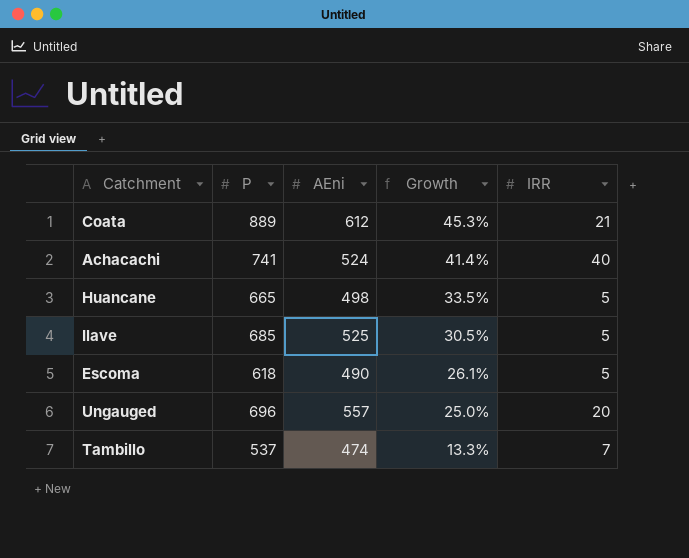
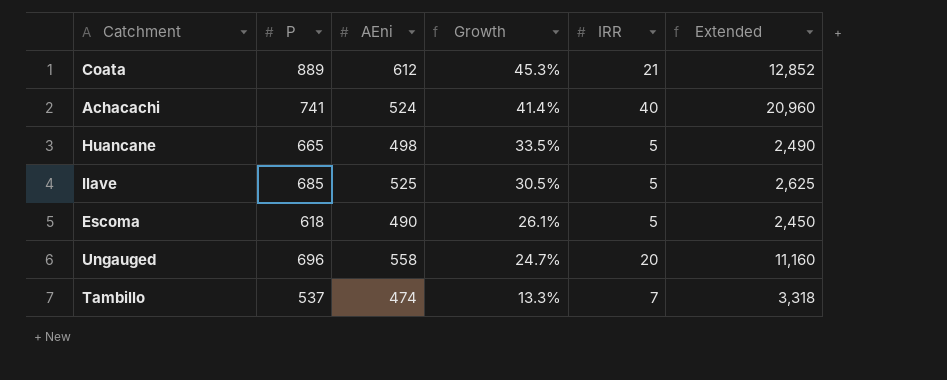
column Extended | formula: none -> [AEni] * [IRR]
Ungauged | AEni: 557 -> 558
Ungauged | Growth: 25.0% -> 24.7%

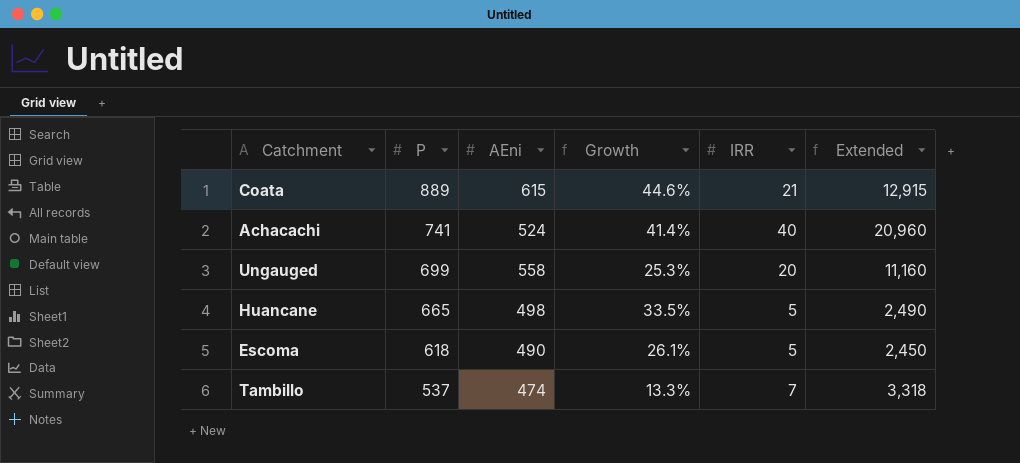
row order: Growth descending -> P descending
row Ilave: 685 | 525 | 30.5% | 5 | 2,625 -> none
Coata | AEni: 612 -> 615
Coata | Growth: 45.3% -> 44.6%
Coata | Extended: 12,852 -> 12,915
Ungauged | P: 696 -> 699
Ungauged | Growth: 24.7% -> 25.3%

